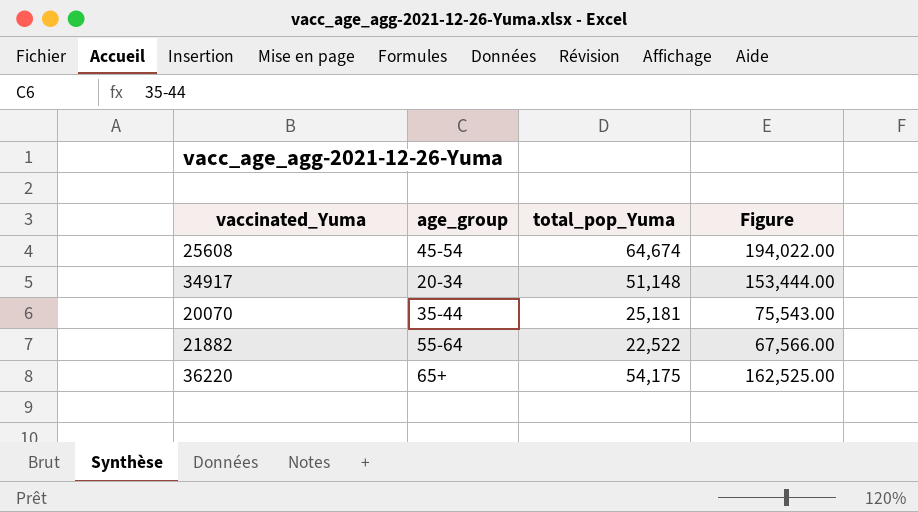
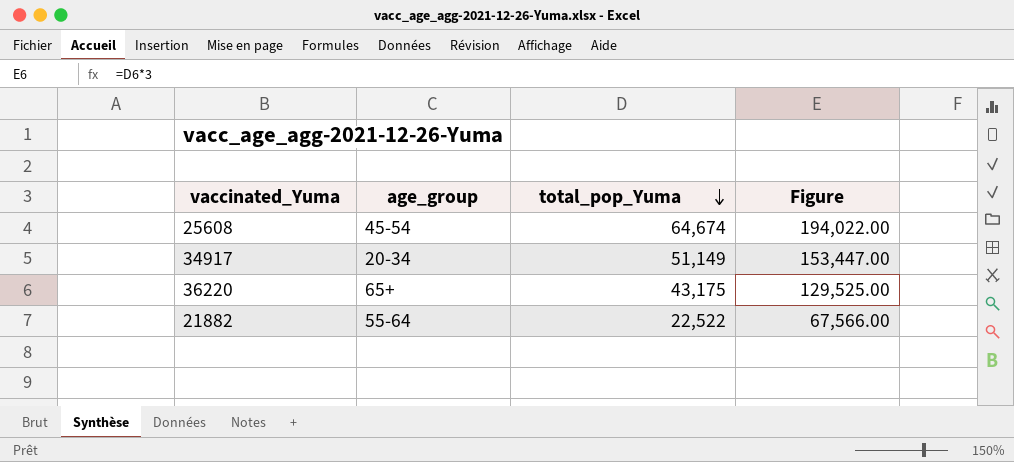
row order: none -> total_pop_Yuma descending
row 20070: 35-44 | 25,181 | 75,543.00 -> none
34917 | total_pop_Yuma: 51,148 -> 51,149
34917 | Figure: 153,444.00 -> 153,447.00
36220 | total_pop_Yuma: 54,175 -> 43,175
36220 | Figure: 162,525.00 -> 129,525.00

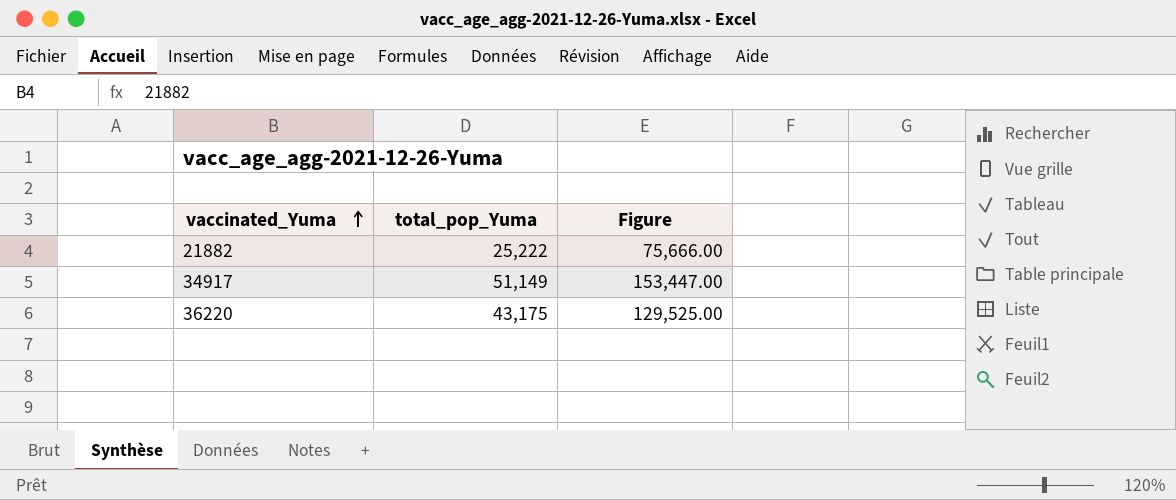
row order: total_pop_Yuma descending -> vaccinated_Yuma ascending
column age_group | position: 2 -> none
row 25608: 45-54 | 64,674 | 194,022.00 -> none
21882 | total_pop_Yuma: 22,522 -> 25,222
21882 | Figure: 67,566.00 -> 75,666.00

